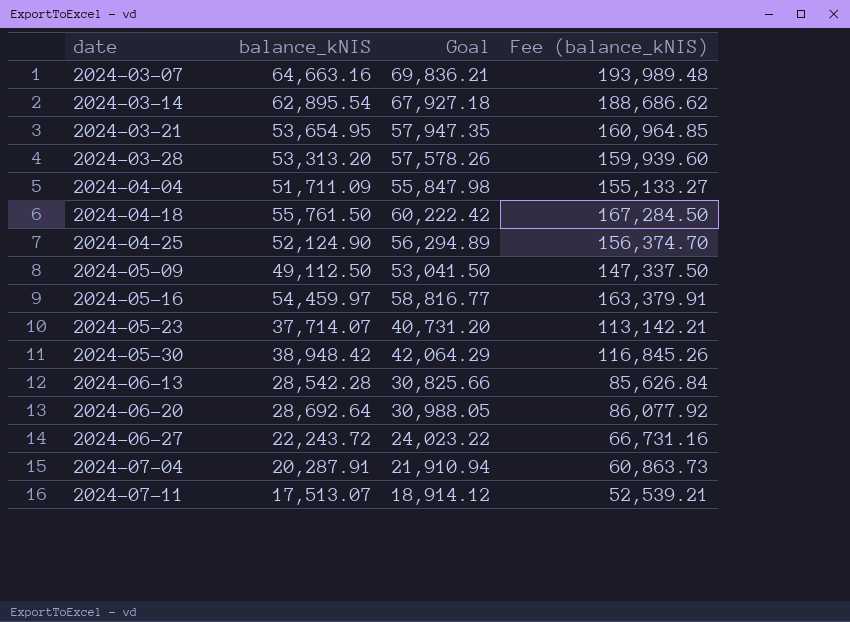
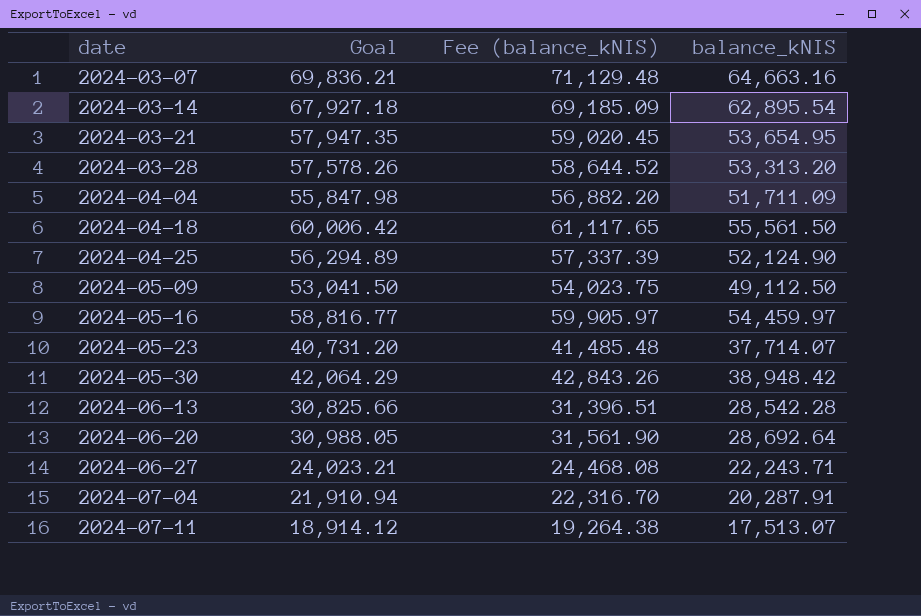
column Fee (balance_kNIS) | formula: [balance_kNIS] * 3 -> [balance_kNIS] * 1.1
column balance_kNIS | position: 2 -> 4
2024-04-18 | Goal: 60,222.42 -> 60,006.42
2024-04-18 | balance_kNIS: 55,761.50 -> 55,561.50
2024-06-27 | Goal: 24,023.22 -> 24,023.21
2024-06-27 | balance_kNIS: 22,243.72 -> 22,243.71

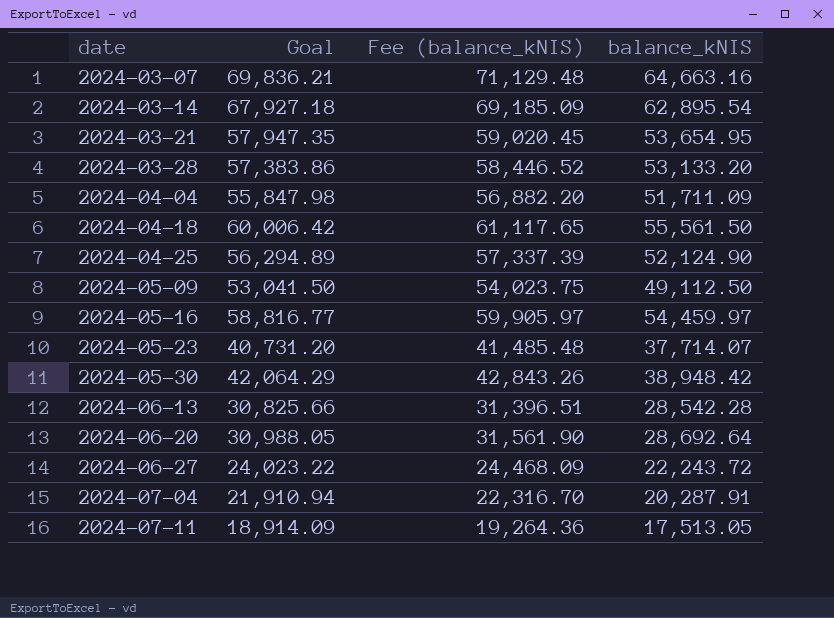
2024-03-28 | Goal: 57,578.26 -> 57,383.86
2024-03-28 | Fee (balance_kNIS): 58,644.52 -> 58,446.52
2024-03-28 | balance_kNIS: 53,313.20 -> 53,133.20
2024-06-27 | Goal: 24,023.21 -> 24,023.22
2024-06-27 | Fee (balance_kNIS): 24,468.08 -> 24,468.09
2024-06-27 | balance_kNIS: 22,243.71 -> 22,243.72
2024-07-11 | Goal: 18,914.12 -> 18,914.09
2024-07-11 | Fee (balance_kNIS): 19,264.38 -> 19,264.36
2024-07-11 | balance_kNIS: 17,513.07 -> 17,513.05

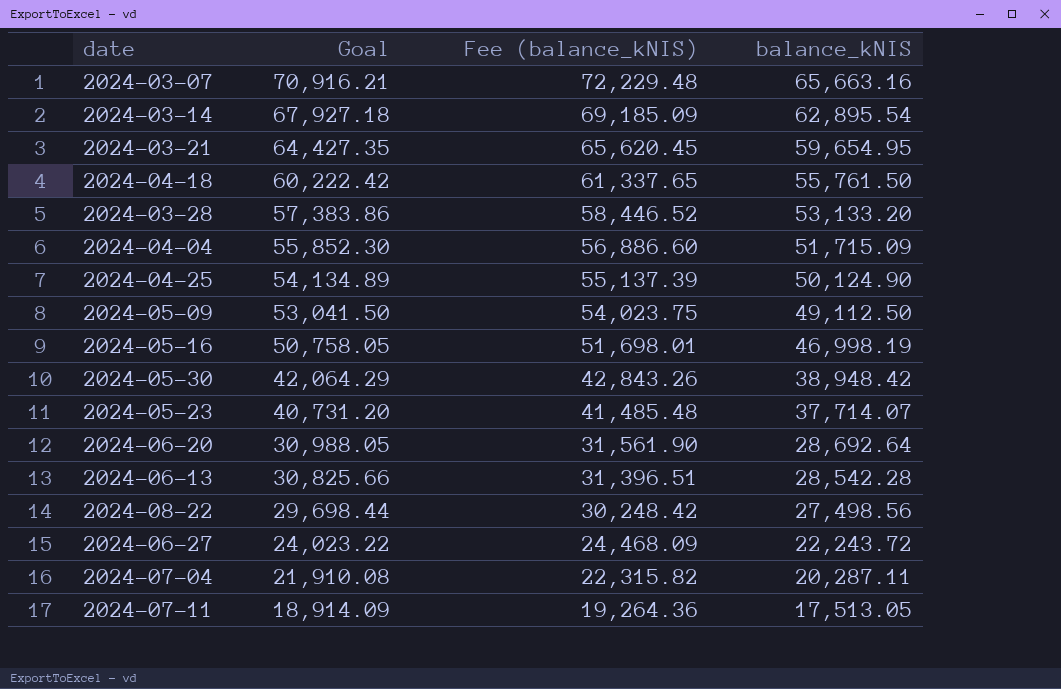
row order: date ascending -> Goal descending
2024-03-07 | Goal: 69,836.21 -> 70,916.21
2024-03-07 | Fee (balance_kNIS): 71,129.48 -> 72,229.48
2024-03-07 | balance_kNIS: 64,663.16 -> 65,663.16
2024-03-21 | Goal: 57,947.35 -> 64,427.35
2024-03-21 | Fee (balance_kNIS): 59,020.45 -> 65,620.45
2024-03-21 | balance_kNIS: 53,654.95 -> 59,654.95
2024-04-18 | Goal: 60,006.42 -> 60,222.42
2024-04-18 | Fee (balance_kNIS): 61,117.65 -> 61,337.65
2024-04-18 | balance_kNIS: 55,561.50 -> 55,761.50
2024-04-04 | Goal: 55,847.98 -> 55,852.30
2024-04-04 | Fee (balance_kNIS): 56,882.20 -> 56,886.60
2024-04-04 | balance_kNIS: 51,711.09 -> 51,715.09
2024-04-25 | Goal: 56,294.89 -> 54,134.89
2024-04-25 | Fee (balance_kNIS): 57,337.39 -> 55,137.39
2024-04-25 | balance_kNIS: 52,124.90 -> 50,124.90
2024-05-16 | Goal: 58,816.77 -> 50,758.05
2024-05-16 | Fee (balance_kNIS): 59,905.97 -> 51,698.01
2024-05-16 | balance_kNIS: 54,459.97 -> 46,998.19
row 2024-08-22: none -> 29,698.44 | 30,248.42 | 27,498.56
2024-07-04 | Goal: 21,910.94 -> 21,910.08
2024-07-04 | Fee (balance_kNIS): 22,316.70 -> 22,315.82
2024-07-04 | balance_kNIS: 20,287.91 -> 20,287.11

